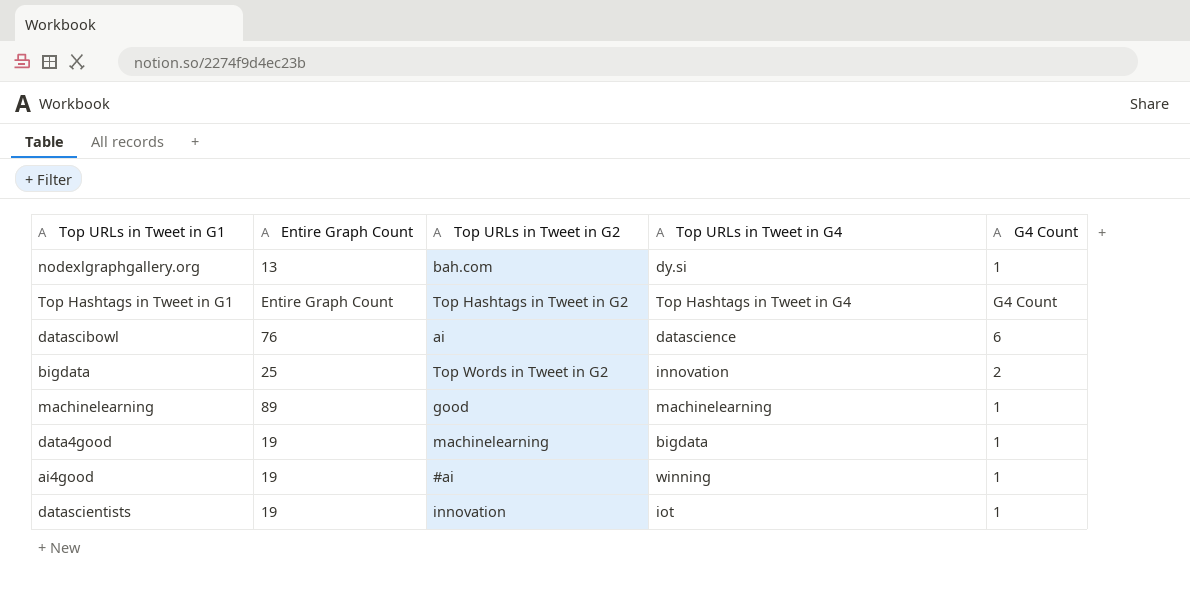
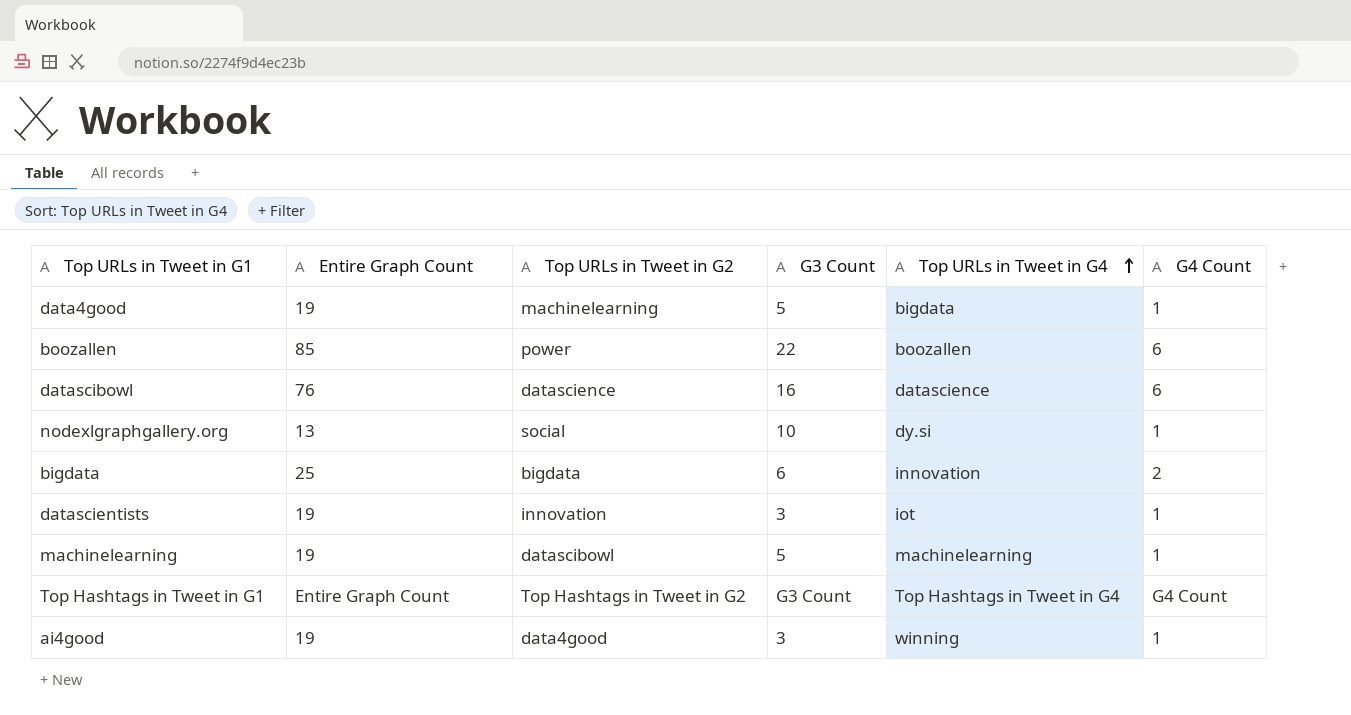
row order: none -> Top URLs in Tweet in G4 ascending
column G3 Count | position: none -> 4
row boozallen: none -> 85 | power | 22 | boozallen | 6
datascibowl | Top URLs in Tweet in G2: ai -> datascience
nodexlgraphgallery.org | Top URLs in Tweet in G2: bah.com -> social
bigdata | Top URLs in Tweet in G2: Top Words in Tweet in G2 -> bigdata
machinelearning | Entire Graph Count: 89 -> 19
machinelearning | Top URLs in Tweet in G2: good -> datascibowl
ai4good | Top URLs in Tweet in G2: #ai -> data4good

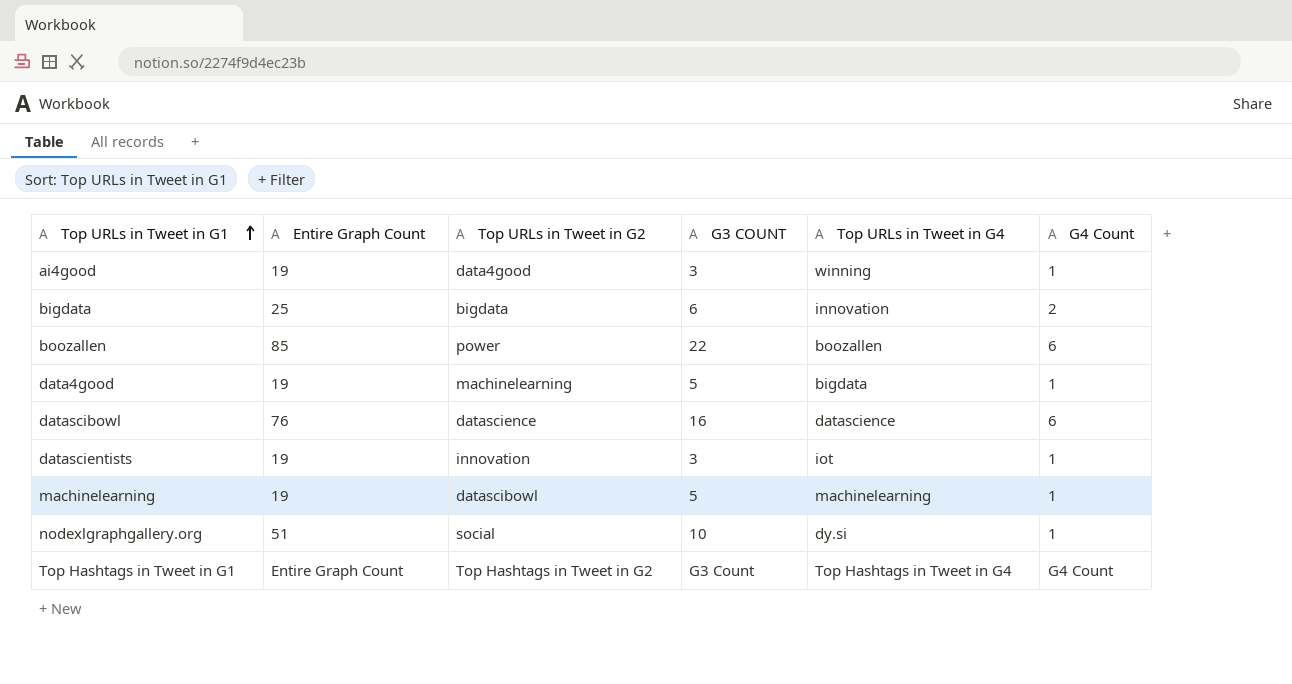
row order: Top URLs in Tweet in G4 ascending -> Top URLs in Tweet in G1 ascending
column name: G3 Count -> G3 COUNT
nodexlgraphgallery.org | Entire Graph Count: 13 -> 51

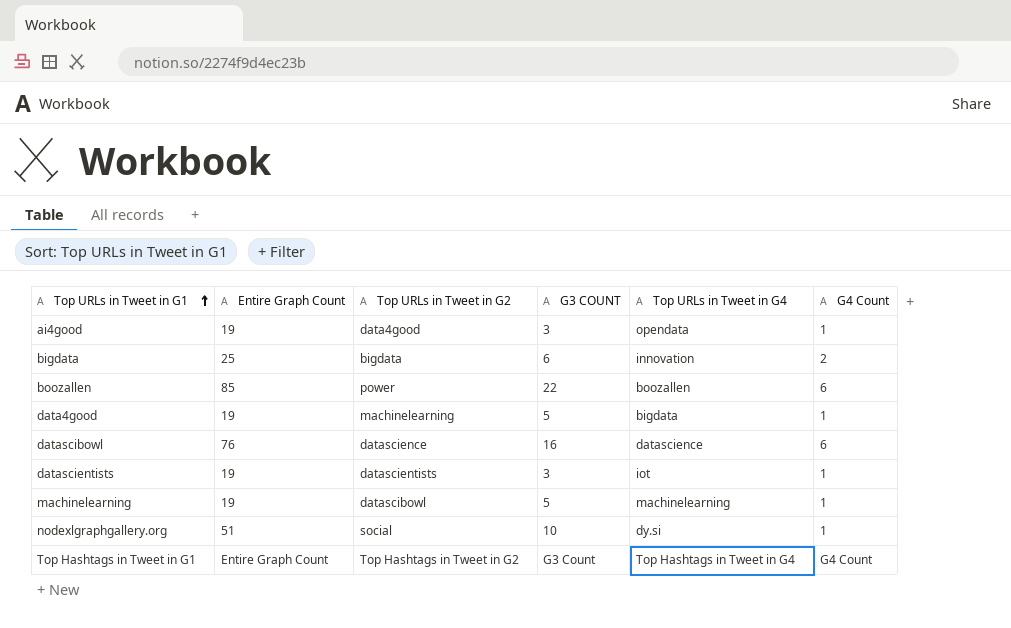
ai4good | Top URLs in Tweet in G4: winning -> opendata
datascientists | Top URLs in Tweet in G2: innovation -> datascientists

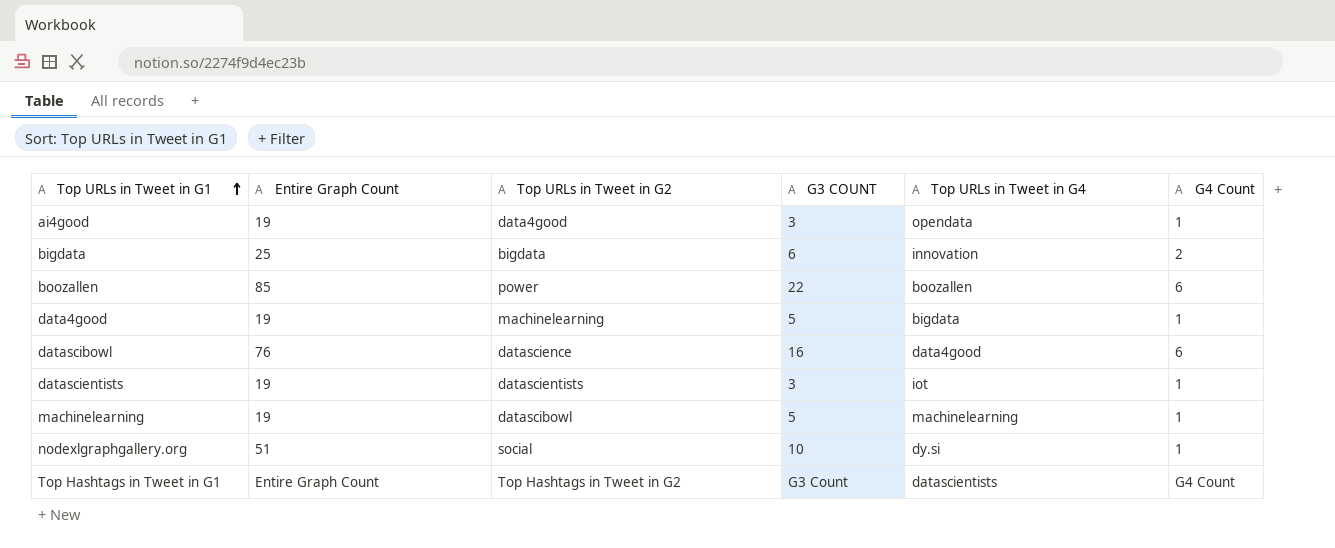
datascibowl | Top URLs in Tweet in G4: datascience -> data4good
Top Hashtags in Tweet in G1 | Top URLs in Tweet in G4: Top Hashtags in Tweet in G4 -> datascientists

